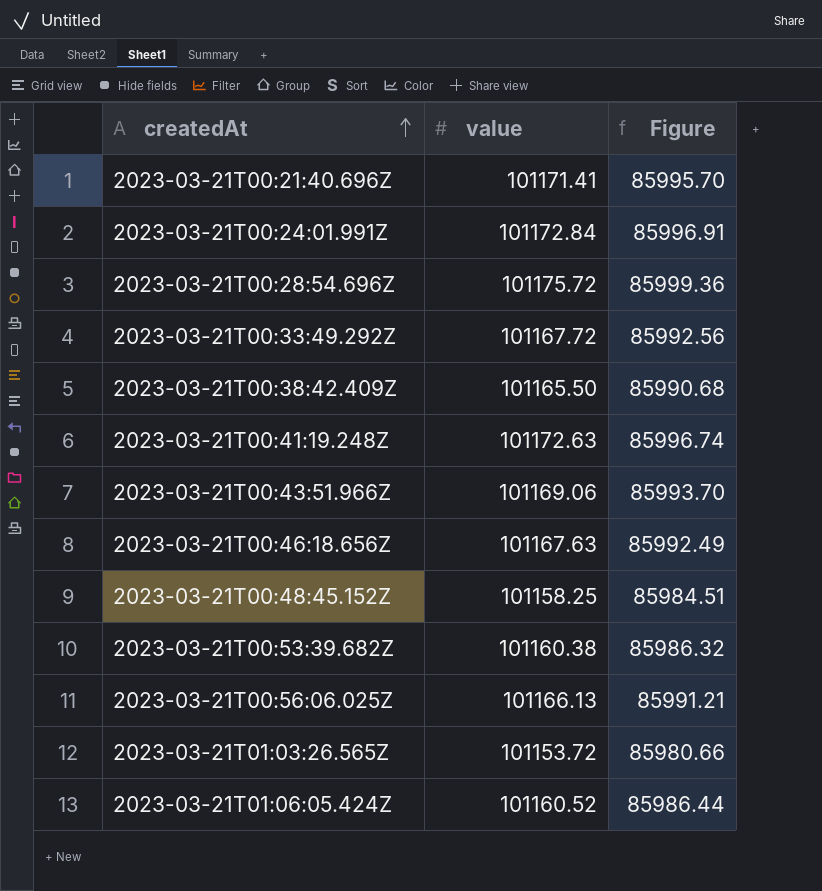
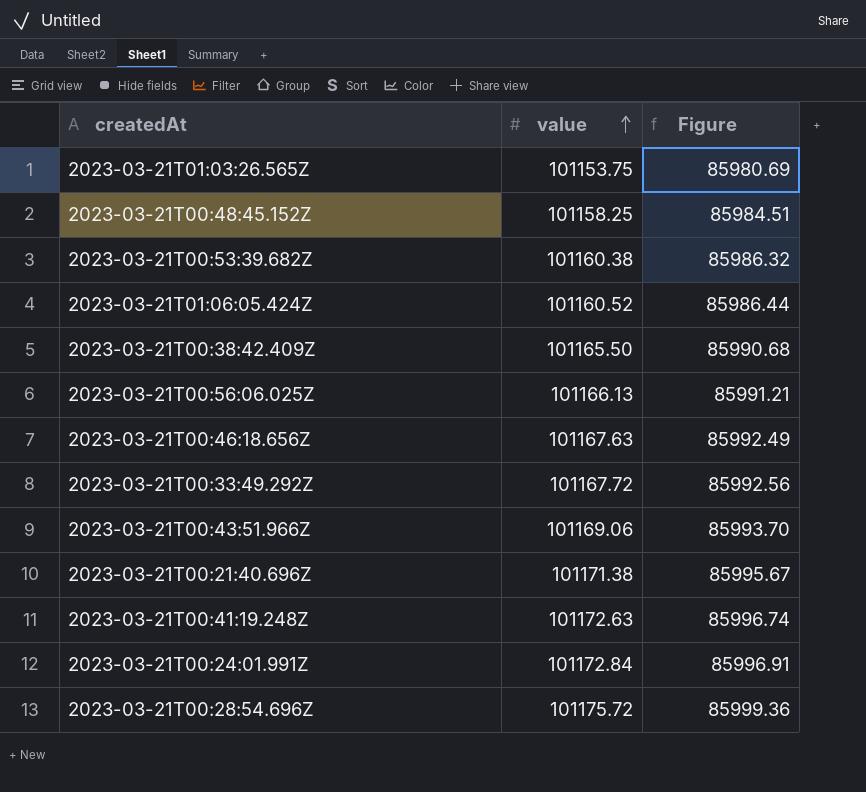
row order: createdAt ascending -> value ascending
2023-03-21T01:03:26.565Z | value: 101153.72 -> 101153.75
2023-03-21T01:03:26.565Z | Figure: 85980.66 -> 85980.69
2023-03-21T00:21:40.696Z | value: 101171.41 -> 101171.38
2023-03-21T00:21:40.696Z | Figure: 85995.70 -> 85995.67

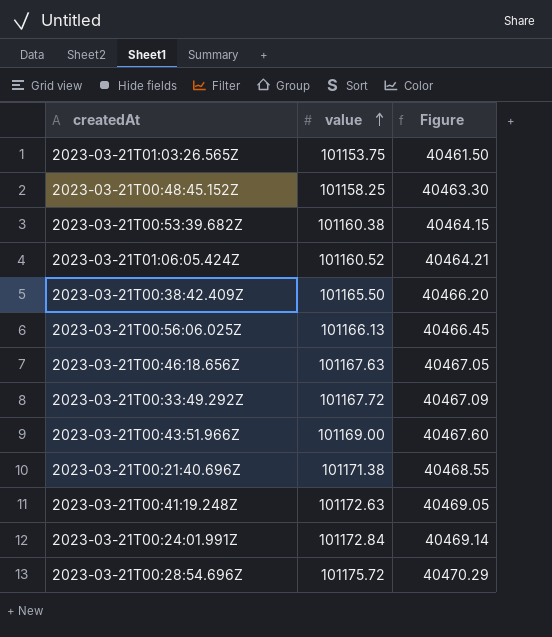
column Figure | formula: [value] * 0.85 -> [value] * 0.4
2023-03-21T00:43:51.966Z | value: 101169.06 -> 101169.00

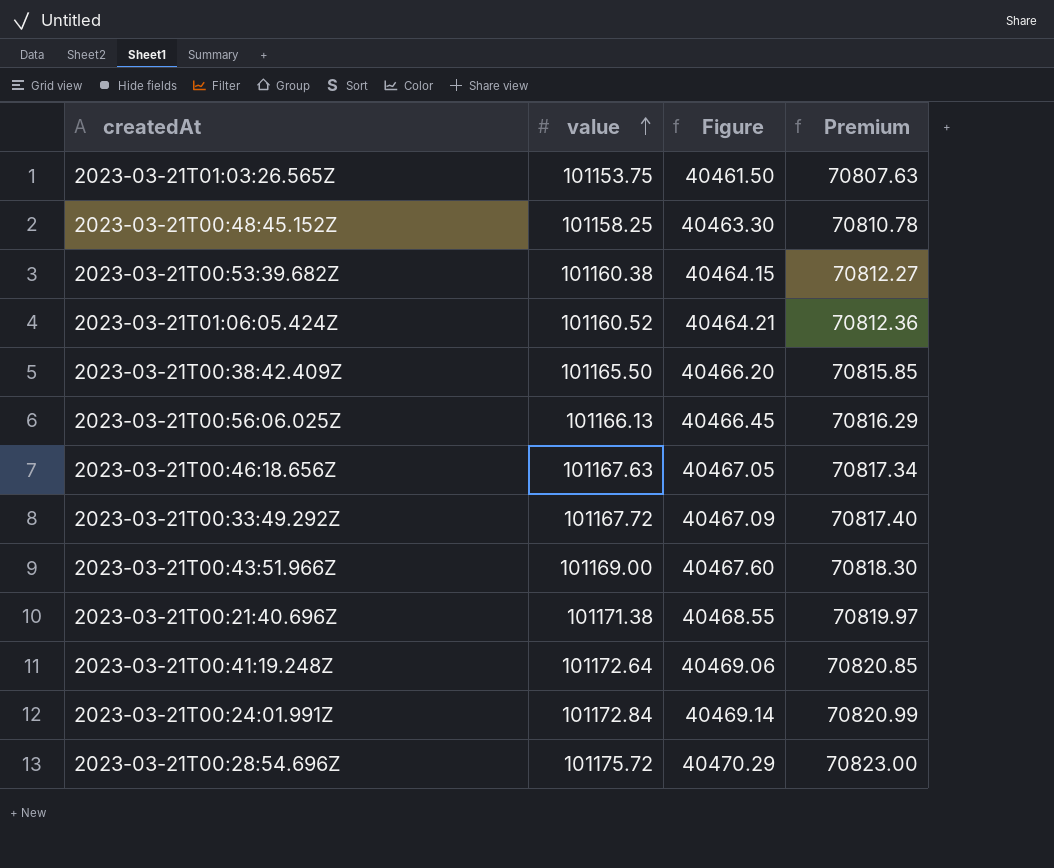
column Premium | formula: none -> [value] * 0.7
2023-03-21T00:41:19.248Z | value: 101172.63 -> 101172.64
2023-03-21T00:41:19.248Z | Figure: 40469.05 -> 40469.06

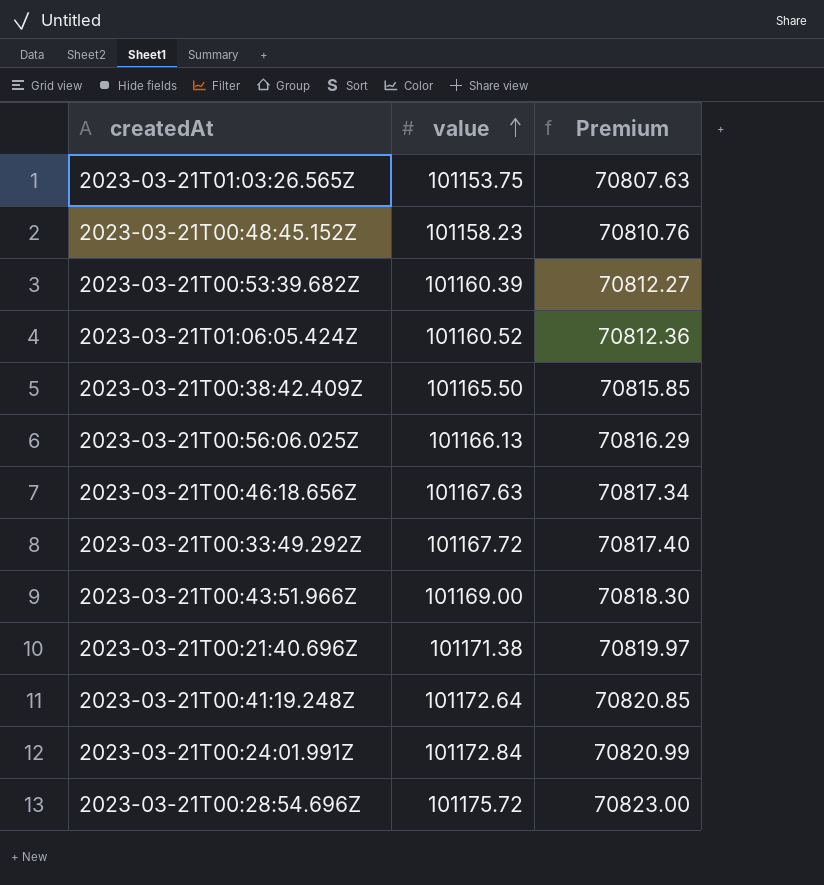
column Figure | formula: [value] * 0.4 -> none
2023-03-21T00:48:45.152Z | value: 101158.25 -> 101158.23
2023-03-21T00:48:45.152Z | Premium: 70810.78 -> 70810.76
2023-03-21T00:53:39.682Z | value: 101160.38 -> 101160.39

